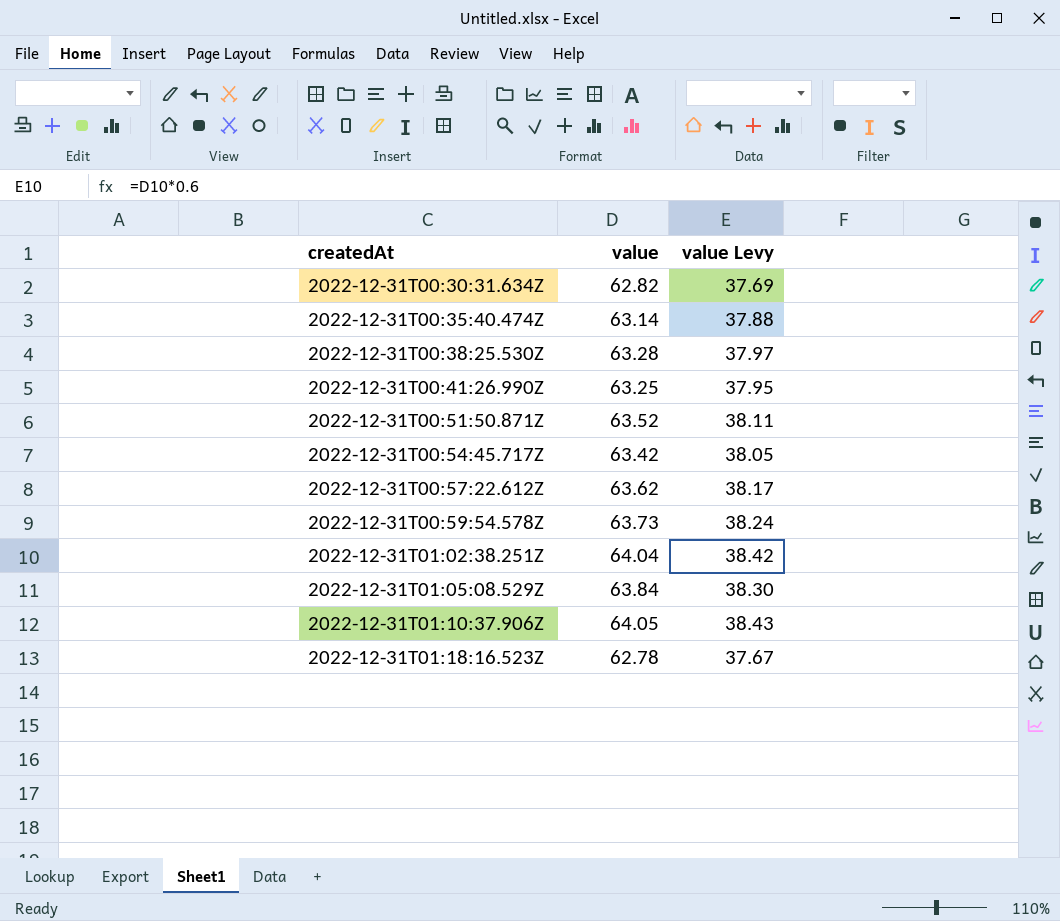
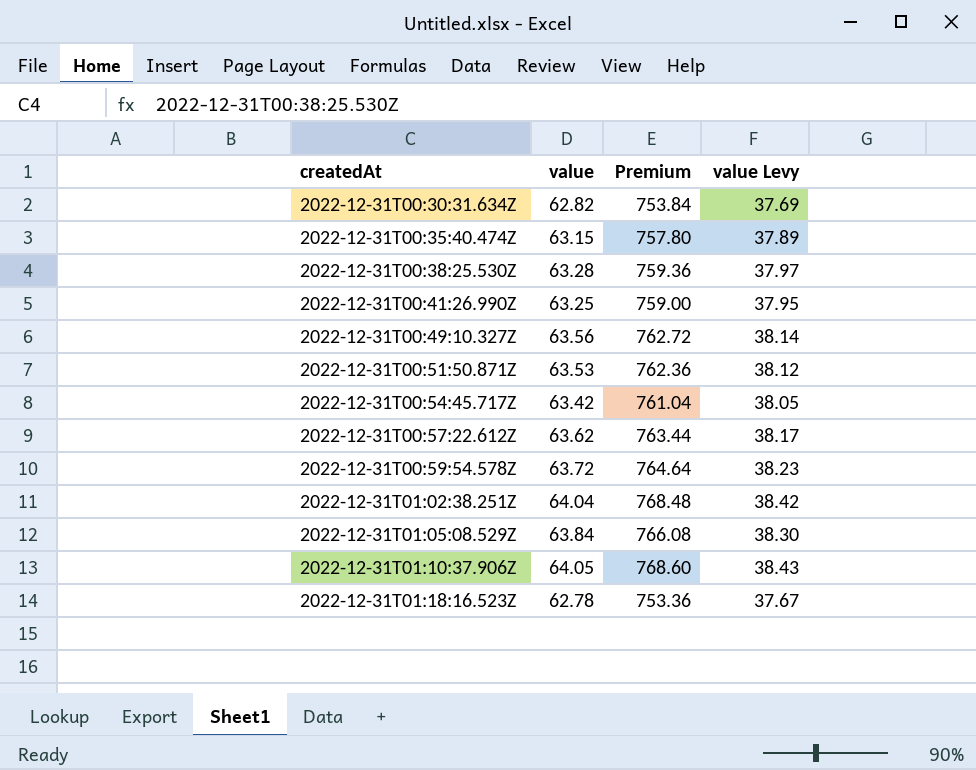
column Premium | formula: none -> [value] * 12
2022-12-31T00:35:40.474Z | value: 63.14 -> 63.15
2022-12-31T00:35:40.474Z | value Levy: 37.88 -> 37.89
row 2022-12-31T00:49:10.327Z: none -> 63.56 | 762.72 | 38.14
2022-12-31T00:51:50.871Z | value: 63.52 -> 63.53
2022-12-31T00:51:50.871Z | value Levy: 38.11 -> 38.12
2022-12-31T00:59:54.578Z | value: 63.73 -> 63.72
2022-12-31T00:59:54.578Z | value Levy: 38.24 -> 38.23

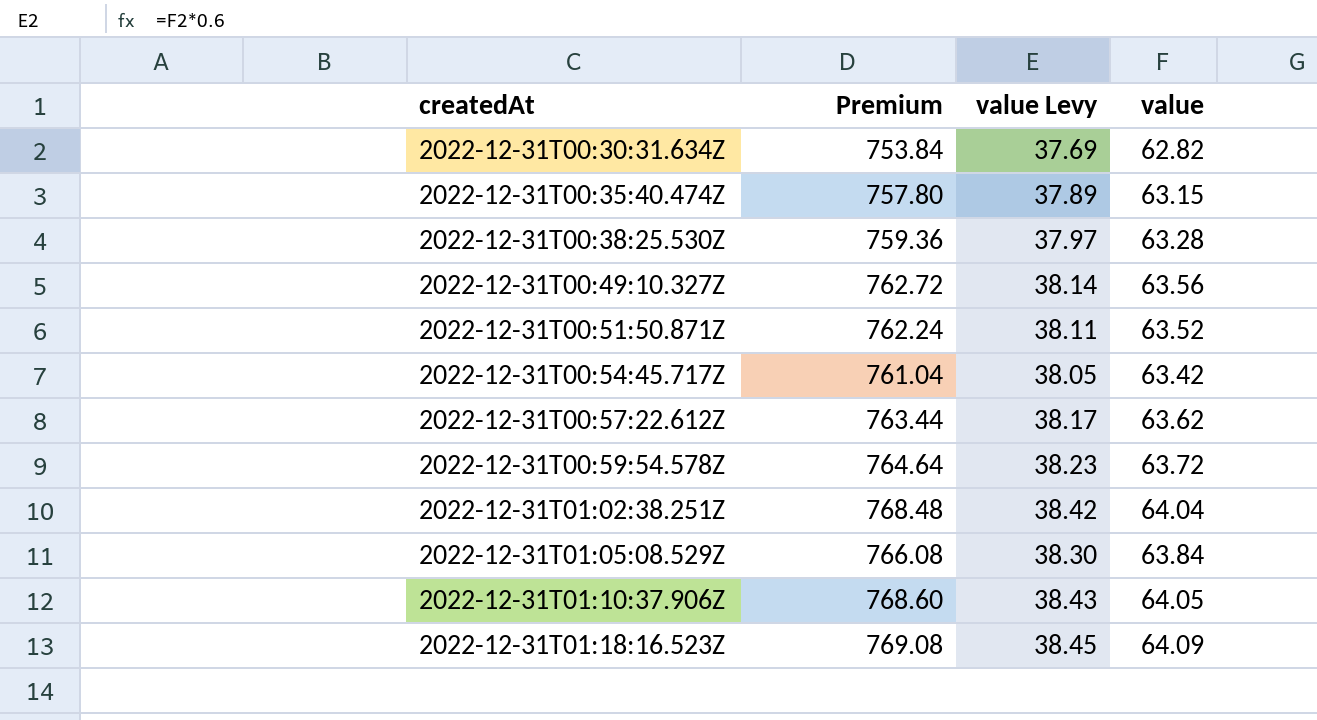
column value | position: 2 -> 4
row 2022-12-31T00:41:26.990Z: 63.25 | 759.00 | 37.95 -> none
2022-12-31T00:51:50.871Z | Premium: 762.36 -> 762.24
2022-12-31T00:51:50.871Z | value Levy: 38.12 -> 38.11
2022-12-31T00:51:50.871Z | value: 63.53 -> 63.52
2022-12-31T01:18:16.523Z | Premium: 753.36 -> 769.08
2022-12-31T01:18:16.523Z | value Levy: 37.67 -> 38.45
2022-12-31T01:18:16.523Z | value: 62.78 -> 64.09

